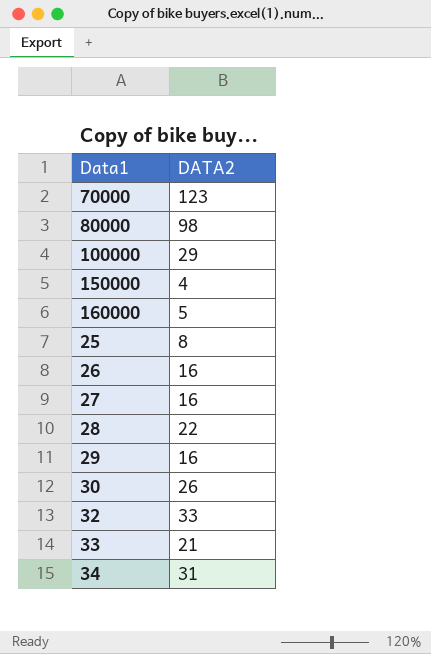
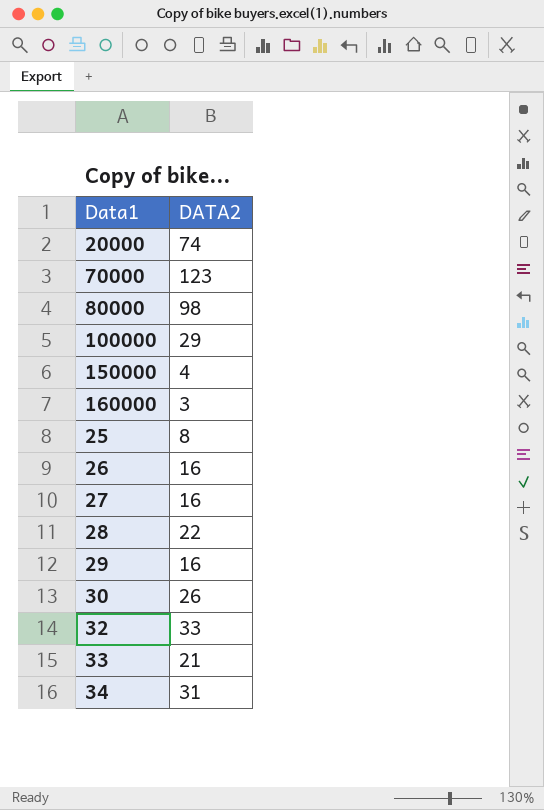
row 20000: none -> 74
160000 | DATA2: 5 -> 3

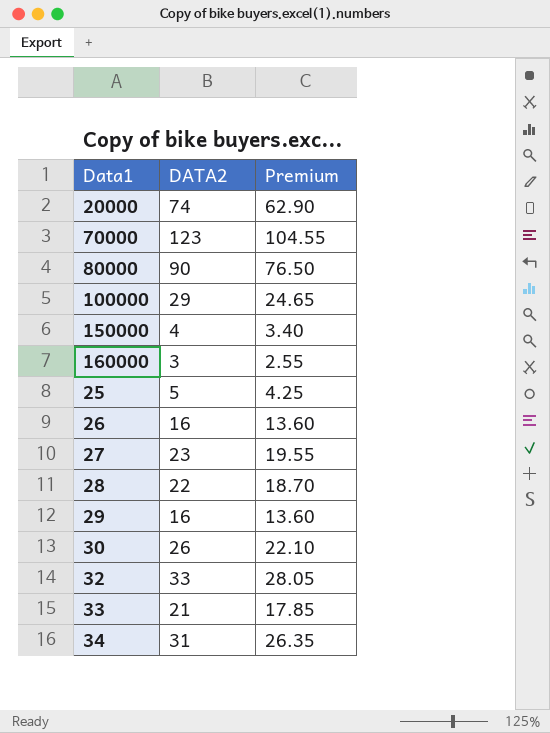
column Premium | formula: none -> [DATA2] * 0.85
80000 | DATA2: 98 -> 90
25 | DATA2: 8 -> 5
27 | DATA2: 16 -> 23

